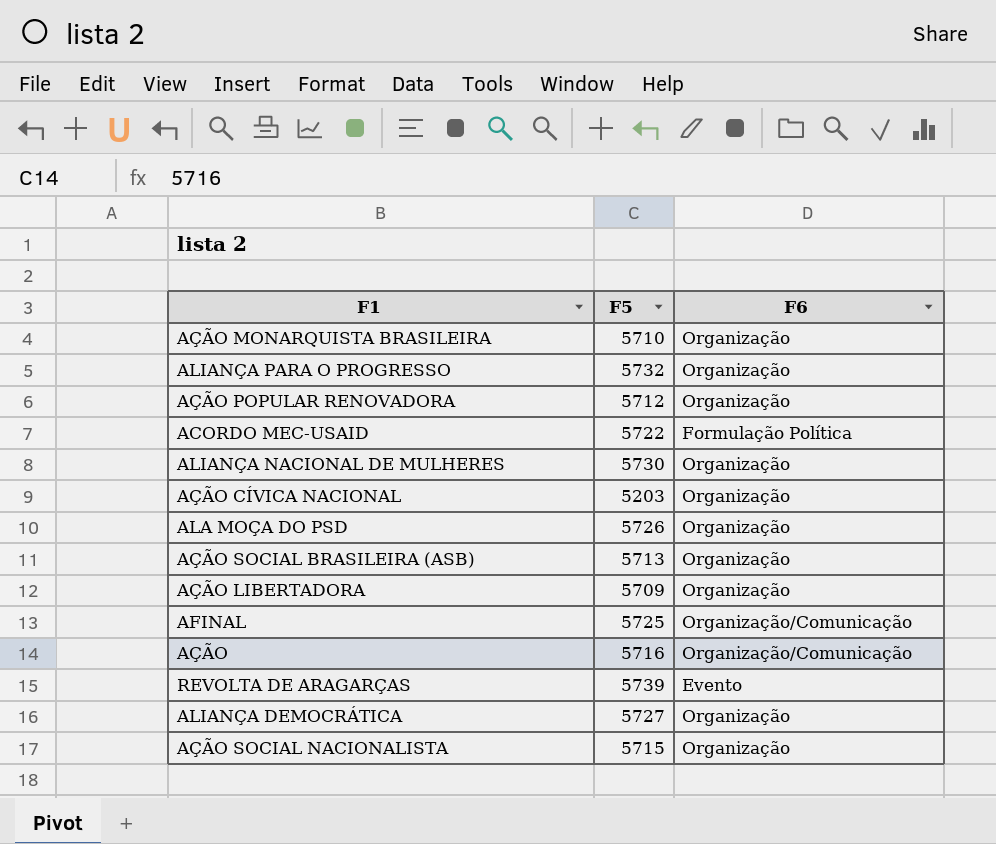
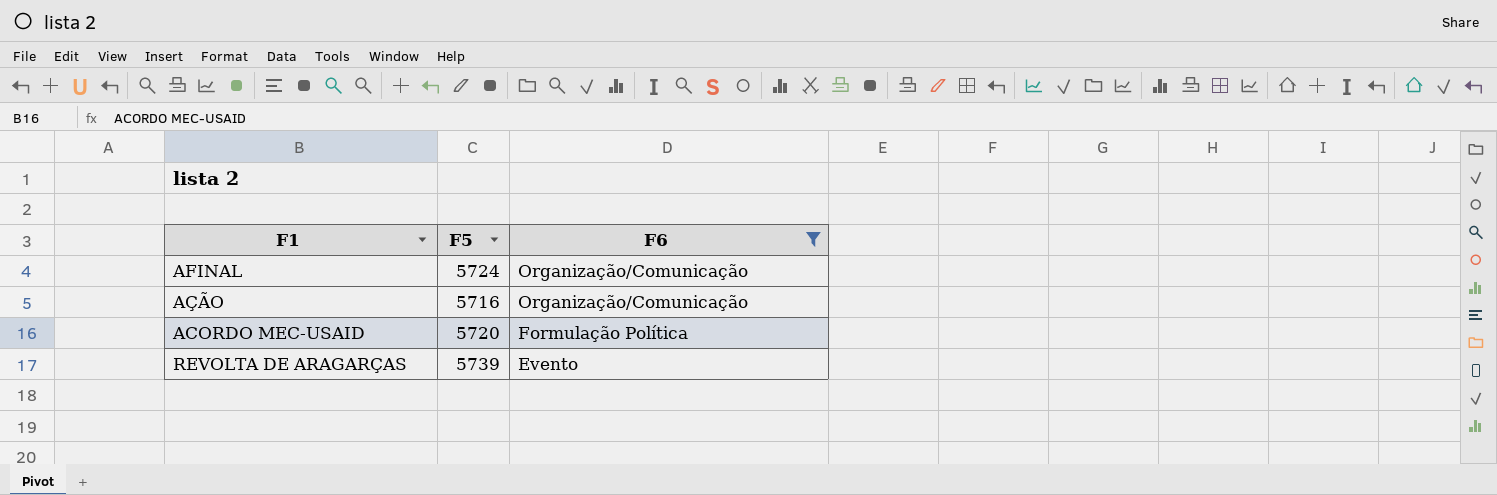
filter: none -> F6 != Organização
row order: none -> F6 descending
AFINAL | F5: 5725 -> 5724
ACORDO MEC-USAID | F5: 5722 -> 5720

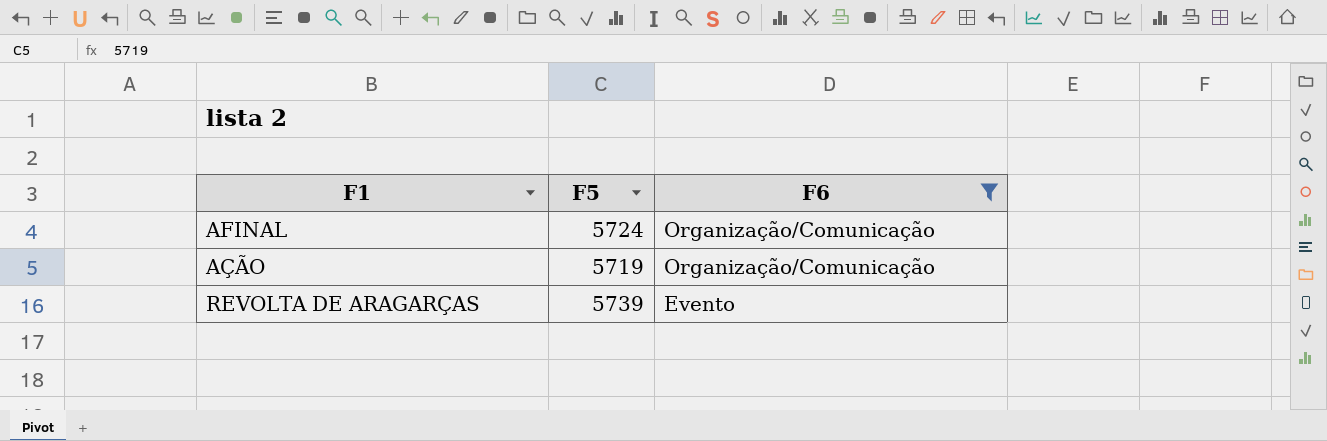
row ACORDO MEC-USAID: 5720 | Formulação Política -> none
AÇÃO | F5: 5716 -> 5719

